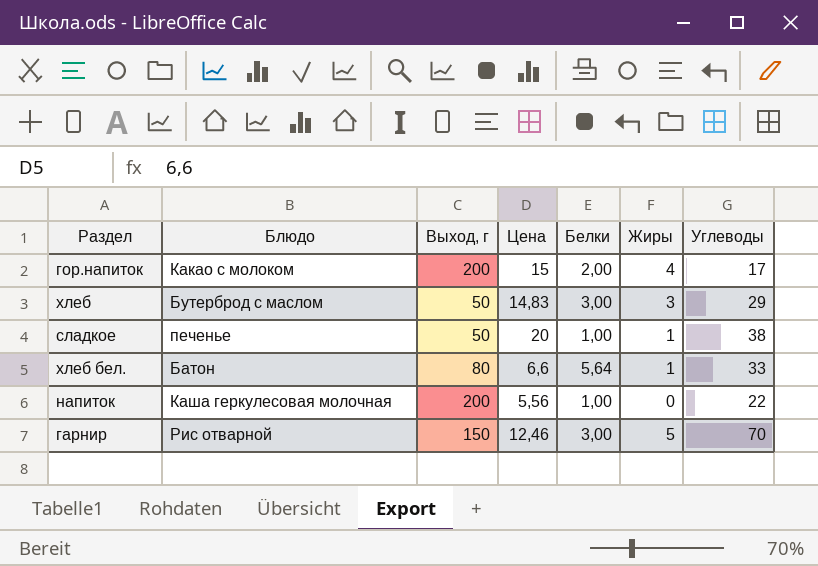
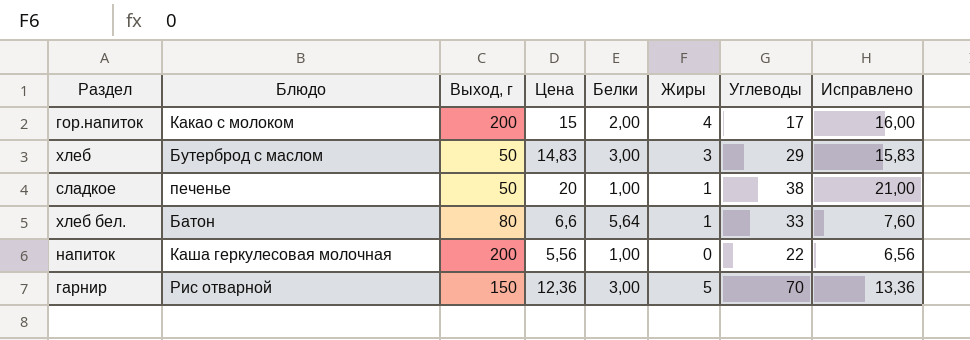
column Исправлено | formula: none -> [Цена] + 1
гарнир | Цена: 12,46 -> 12,36

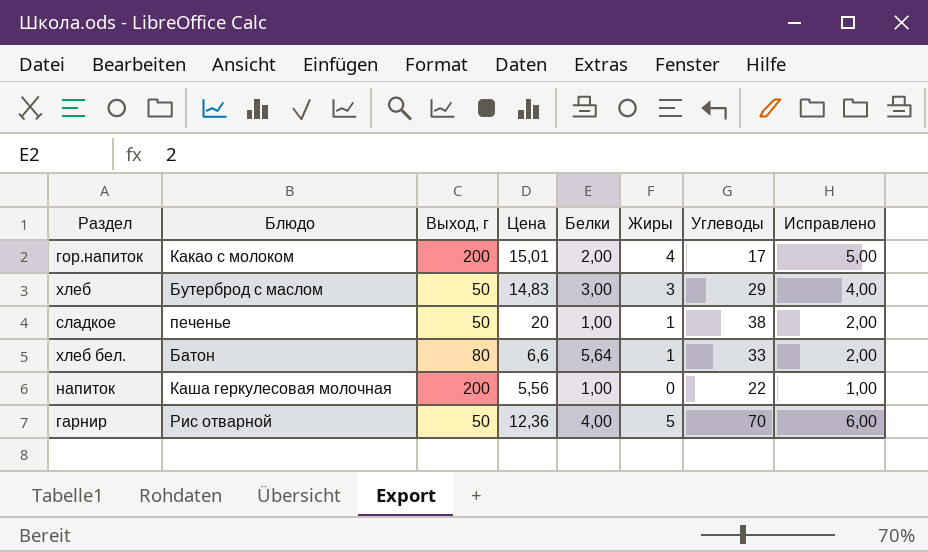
column Исправлено | formula: [Цена] + 1 -> [Жиры] + 1
гор.напиток | Цена: 15 -> 15,01
гарнир | Выход, г: 150 -> 50
гарнир | Белки: 3,00 -> 4,00

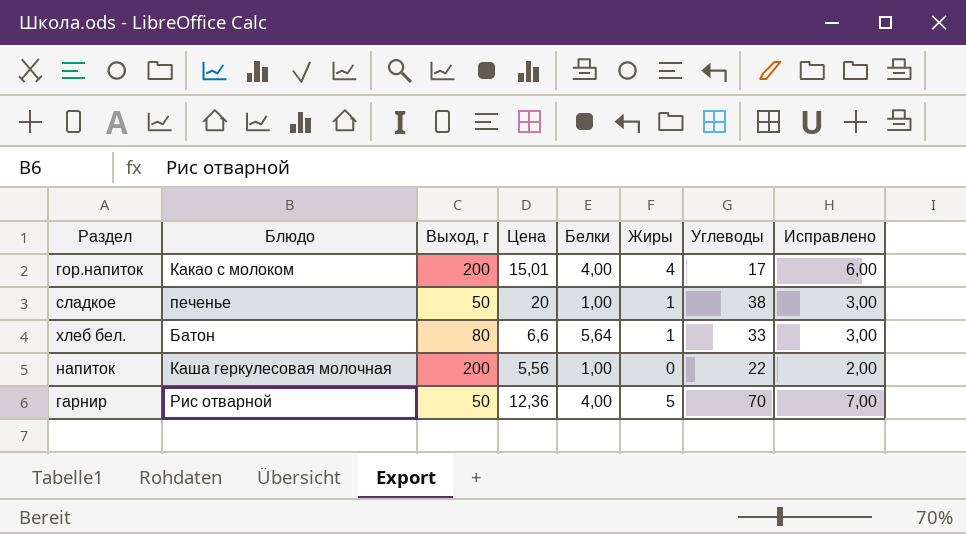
column Исправлено | formula: [Жиры] + 1 -> [Жиры] + 2
row хлеб: Бутерброд с маслом | 50 | 14,83 | 3,00 | 3 | 29 | 4,00 -> none
гор.напиток | Белки: 2,00 -> 4,00

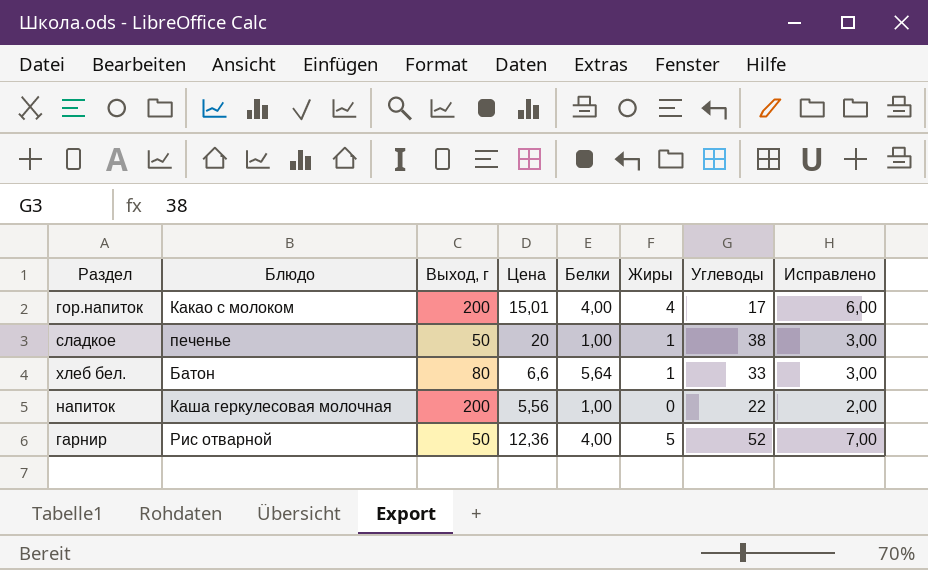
гарнир | Углеводы: 70 -> 52

